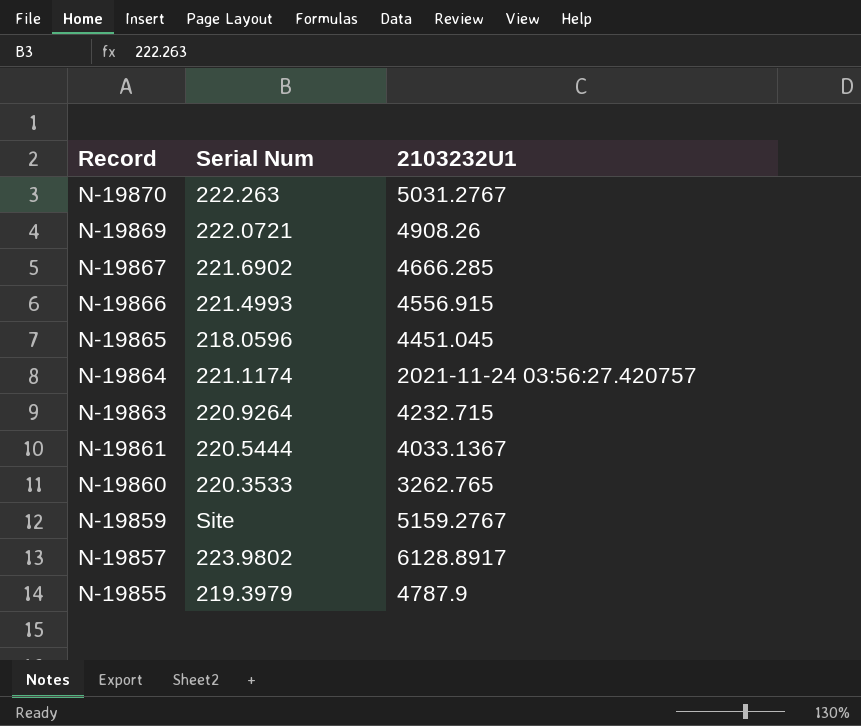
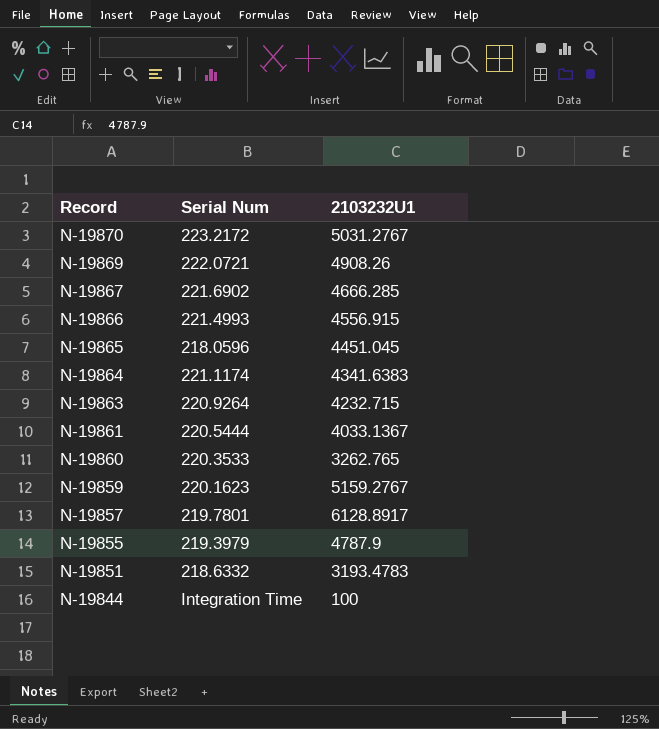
N-19870 | Serial Num: 222.263 -> 223.2172
N-19864 | 2103232U1: 2021-11-24 03:56:27.420757 -> 4341.6383
N-19859 | Serial Num: Site -> 220.1623
N-19857 | Serial Num: 223.9802 -> 219.7801
row N-19851: none -> 218.6332 | 3193.4783
row N-19844: none -> Integration Time | 100

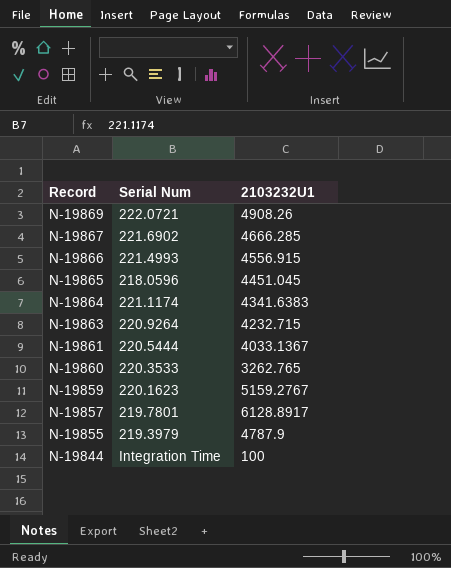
row N-19870: 223.2172 | 5031.2767 -> none
row N-19851: 218.6332 | 3193.4783 -> none

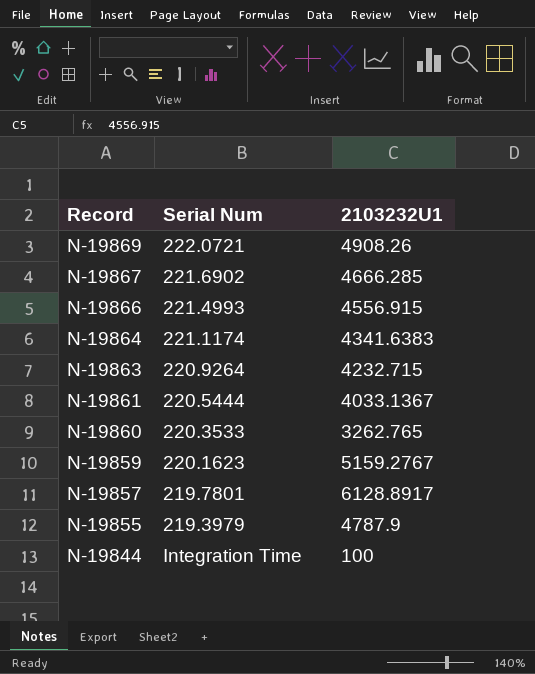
row N-19865: 218.0596 | 4451.045 -> none

